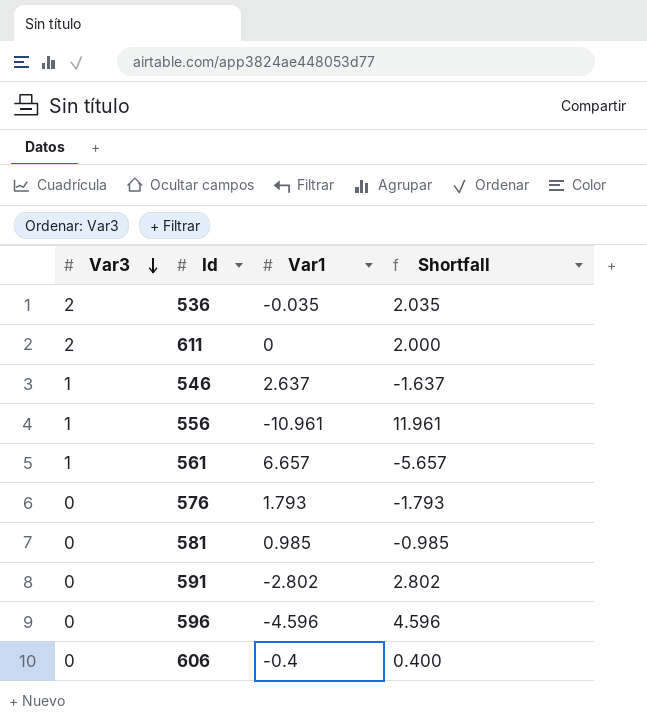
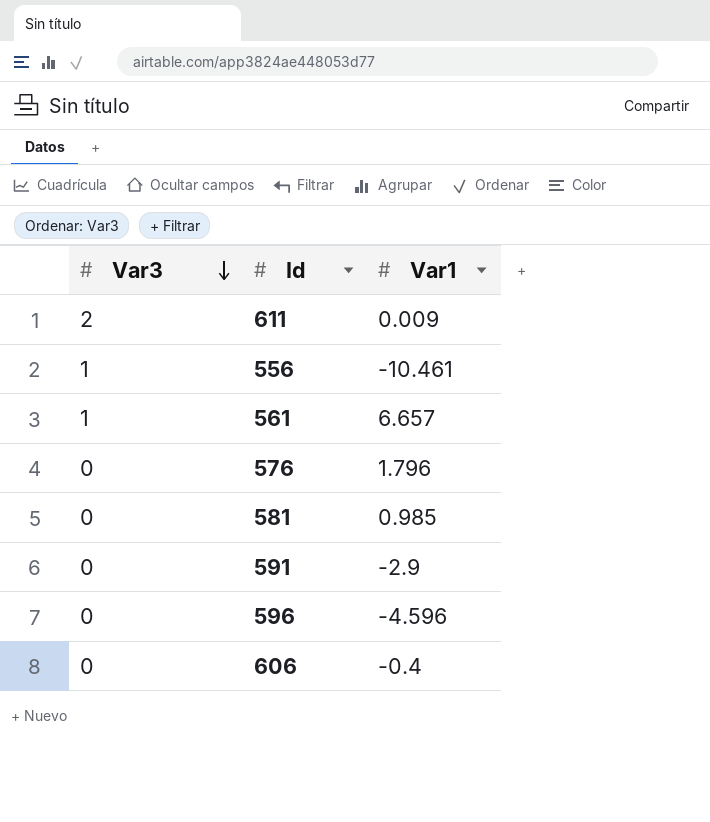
column Shortfall | formula: [Var3] - [Var1] -> none
row 536: 2 | -0.035 | 2.035 -> none
row 546: 1 | 2.637 | -1.637 -> none
611 | Var1: 0 -> 0.009
556 | Var1: -10.961 -> -10.461
576 | Var1: 1.793 -> 1.796
591 | Var1: -2.802 -> -2.9

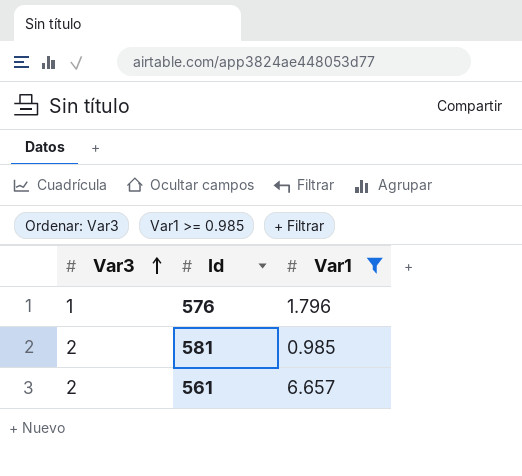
filter: none -> Var1 >= 0.985
row order: Var3 descending -> Var3 ascending
576 | Var3: 0 -> 1
581 | Var3: 0 -> 2
561 | Var3: 1 -> 2

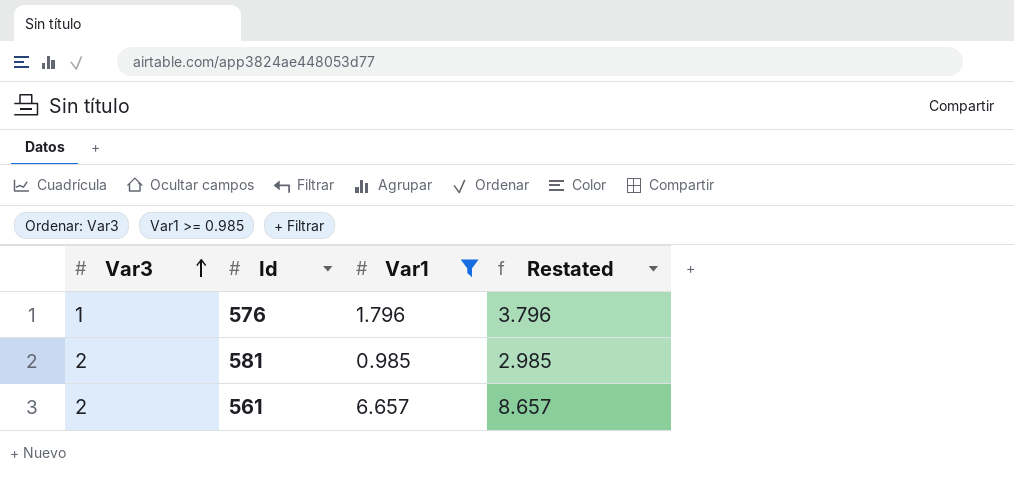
column Restated | formula: none -> [Var1] + 2

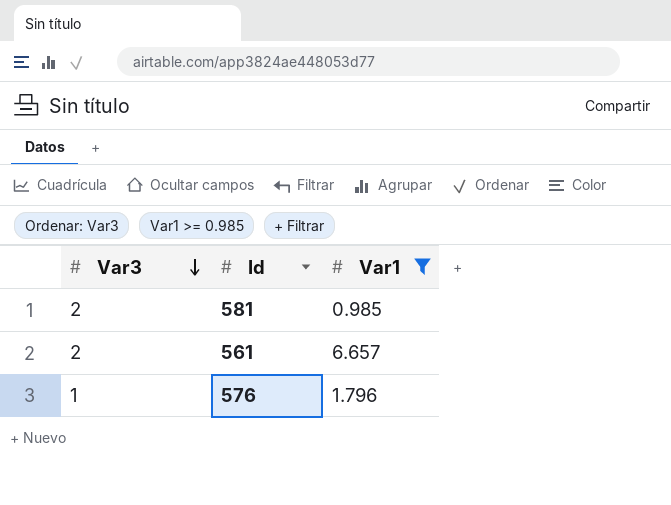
row order: Var3 ascending -> Var3 descending
column Restated | formula: [Var1] + 2 -> none

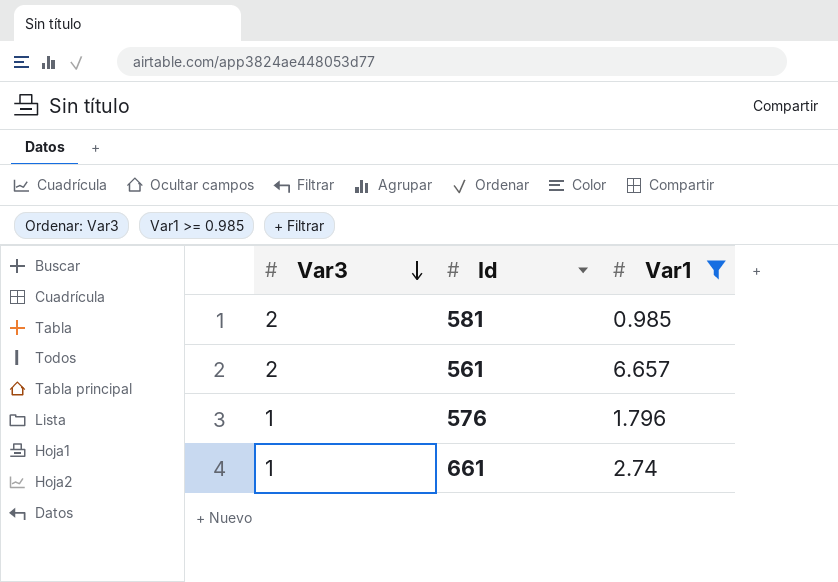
row 661: none -> 1 | 2.74

